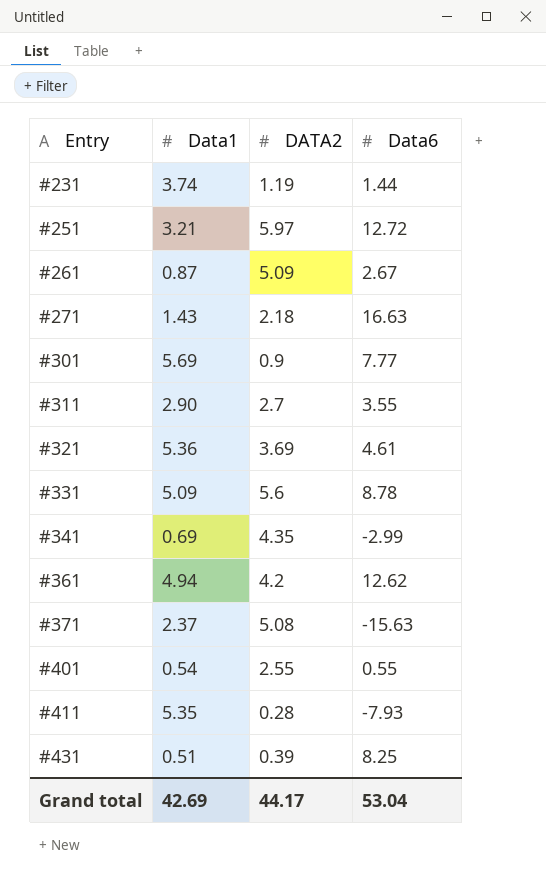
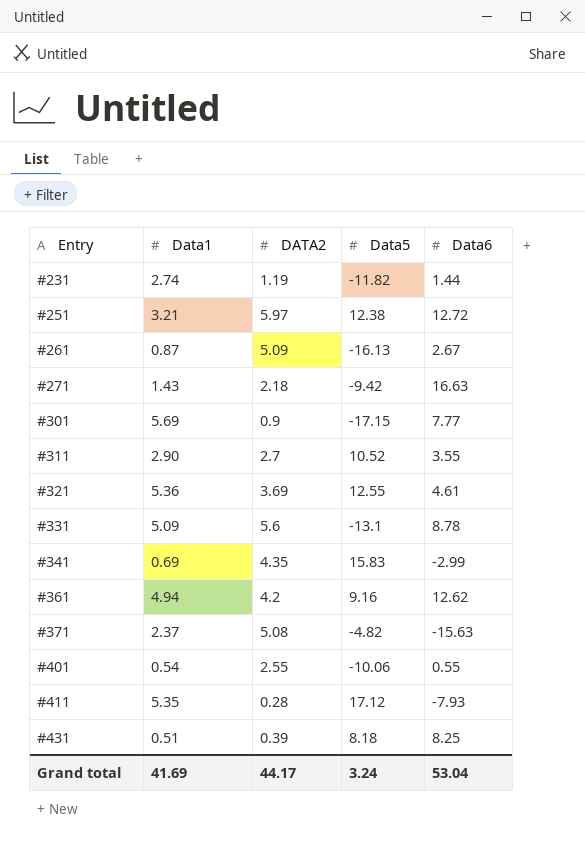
column Data5 | position: none -> 4
#231 | Data1: 3.74 -> 2.74
Grand total | Data1: 42.69 -> 41.69

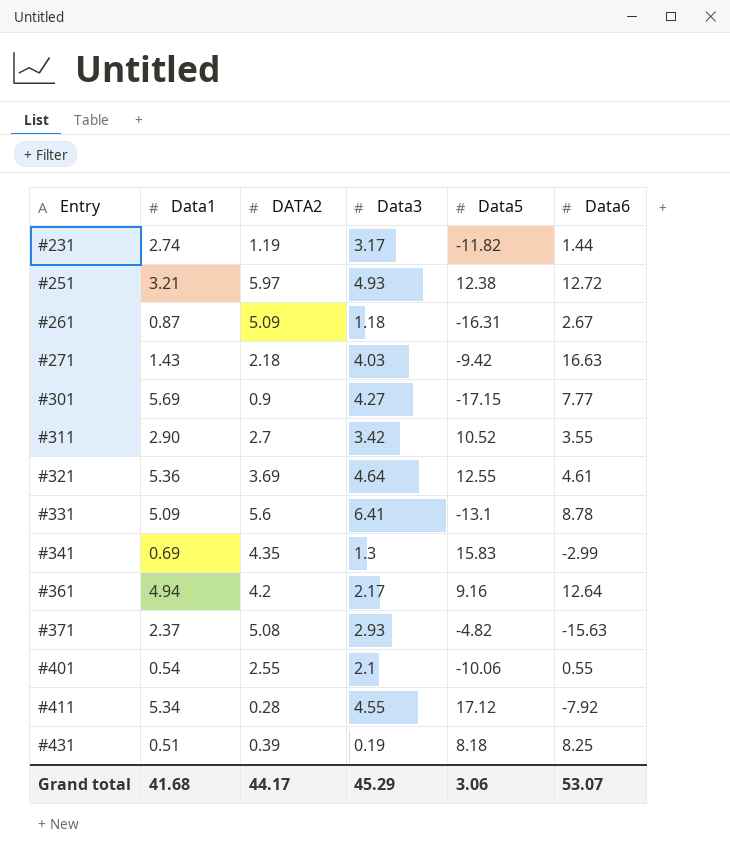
column Data3 | position: none -> 4
#261 | Data5: -16.13 -> -16.31
#361 | Data6: 12.62 -> 12.64
#411 | Data1: 5.35 -> 5.34
#411 | Data6: -7.93 -> -7.92
Grand total | Data1: 41.69 -> 41.68
Grand total | Data5: 3.24 -> 3.06
Grand total | Data6: 53.04 -> 53.07

